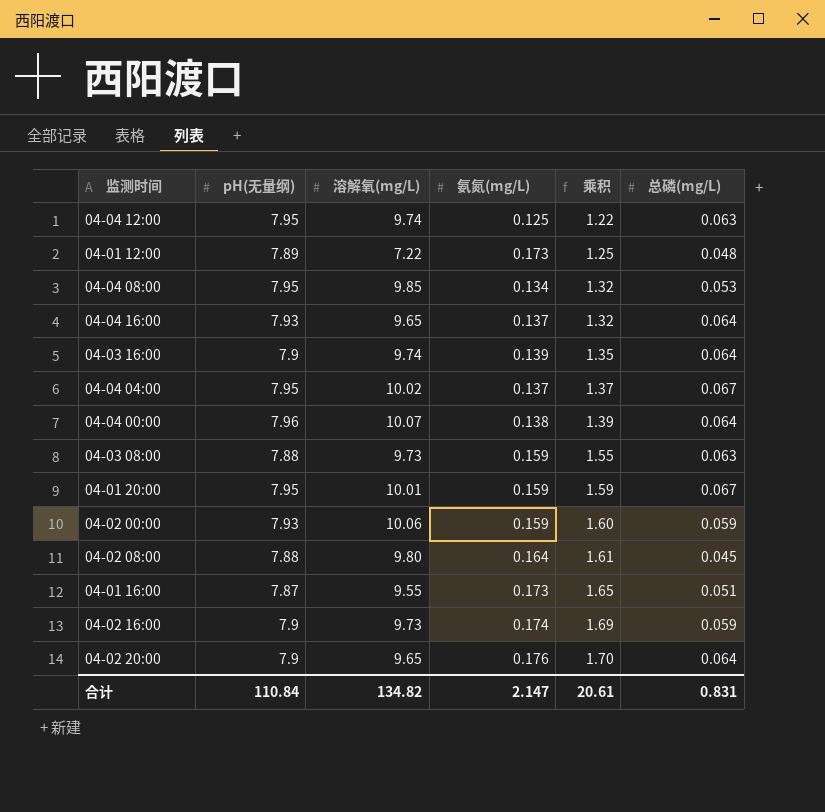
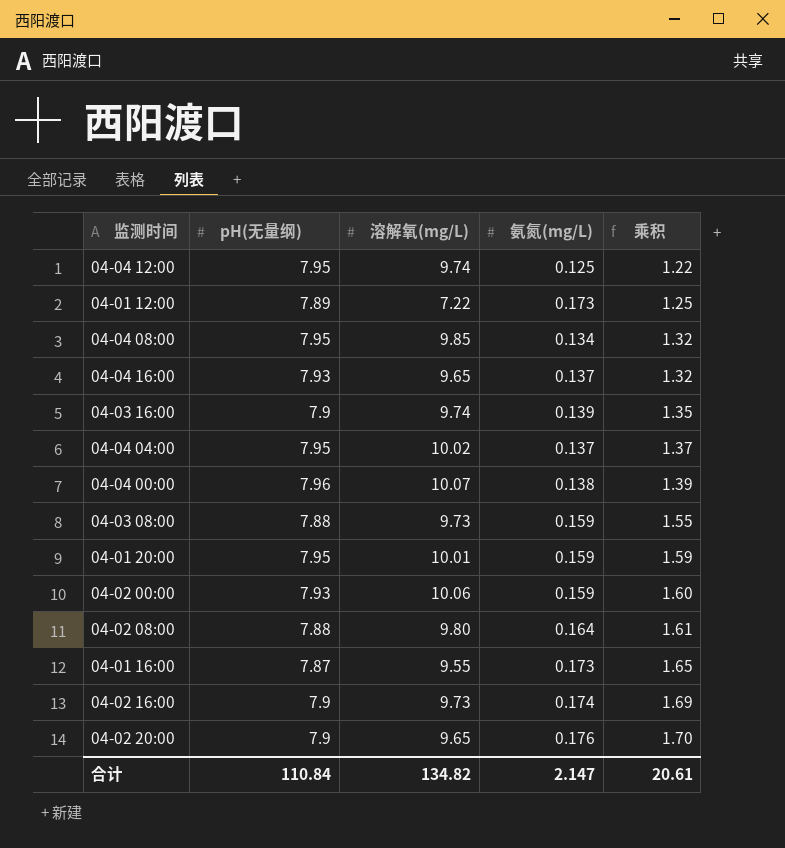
column 总磷(mg/L) | position: 6 -> none

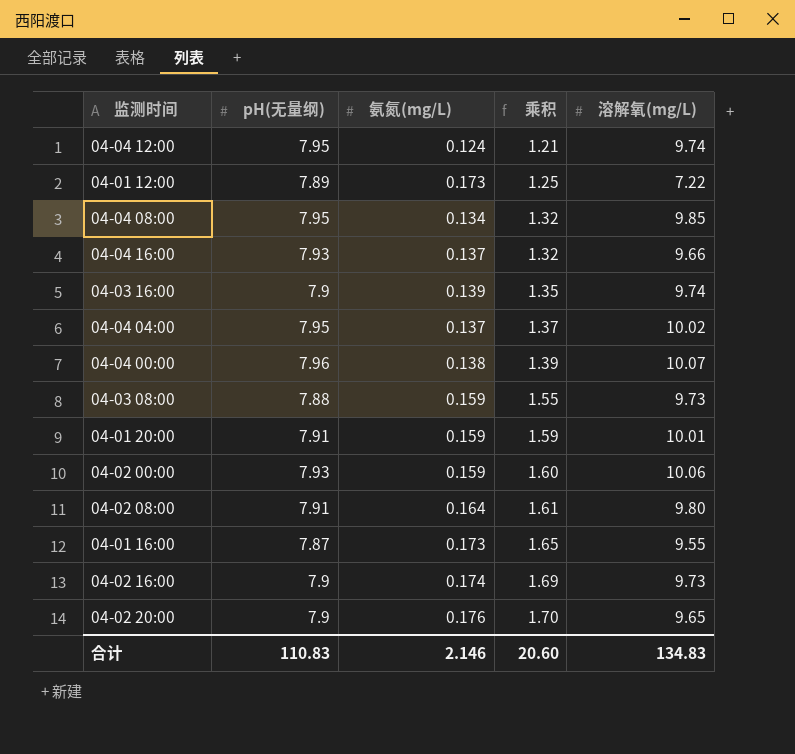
column 溶解氧(mg/L) | position: 3 -> 5
04-04 12:00 | 氨氮(mg/L): 0.125 -> 0.124
04-04 12:00 | 乘积: 1.22 -> 1.21
04-04 16:00 | 溶解氧(mg/L): 9.65 -> 9.66
04-01 20:00 | pH(无量纲): 7.95 -> 7.91
04-02 08:00 | pH(无量纲): 7.88 -> 7.91
合计 | pH(无量纲): 110.84 -> 110.83
合计 | 氨氮(mg/L): 2.147 -> 2.146
合计 | 乘积: 20.61 -> 20.60
合计 | 溶解氧(mg/L): 134.82 -> 134.83

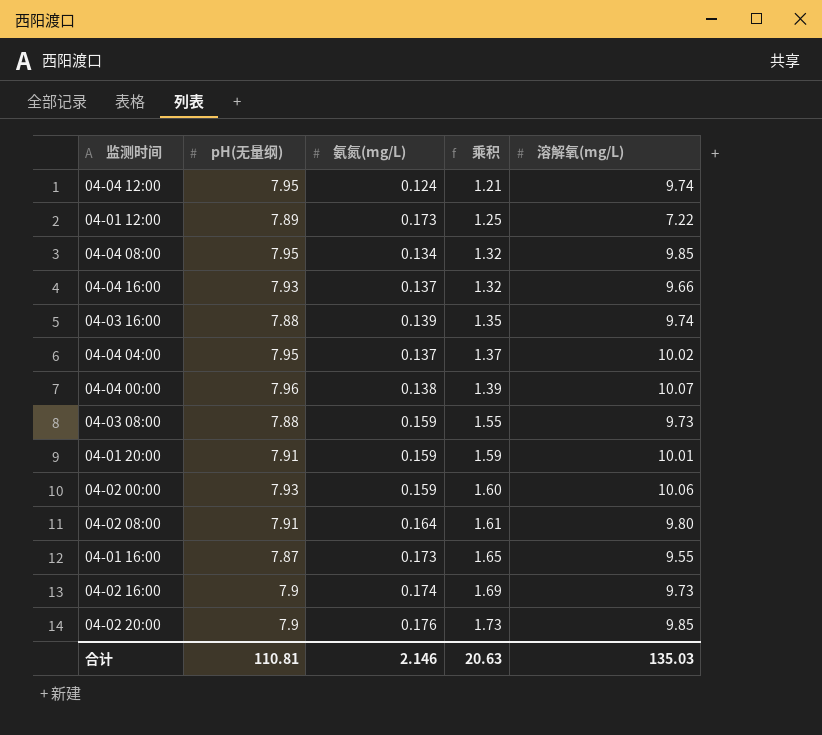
04-03 16:00 | pH(无量纲): 7.9 -> 7.88
04-02 20:00 | 乘积: 1.70 -> 1.73
04-02 20:00 | 溶解氧(mg/L): 9.65 -> 9.85
合计 | pH(无量纲): 110.83 -> 110.81
合计 | 乘积: 20.60 -> 20.63
合计 | 溶解氧(mg/L): 134.83 -> 135.03

